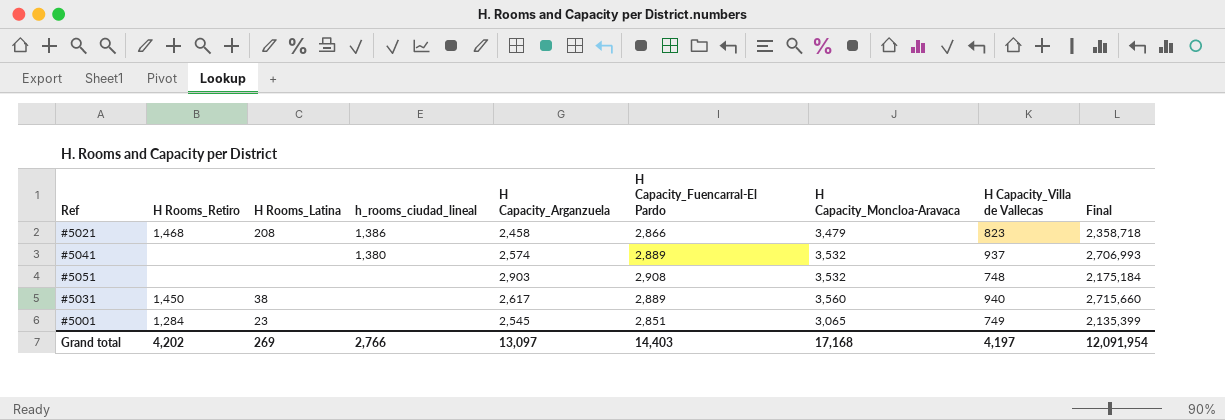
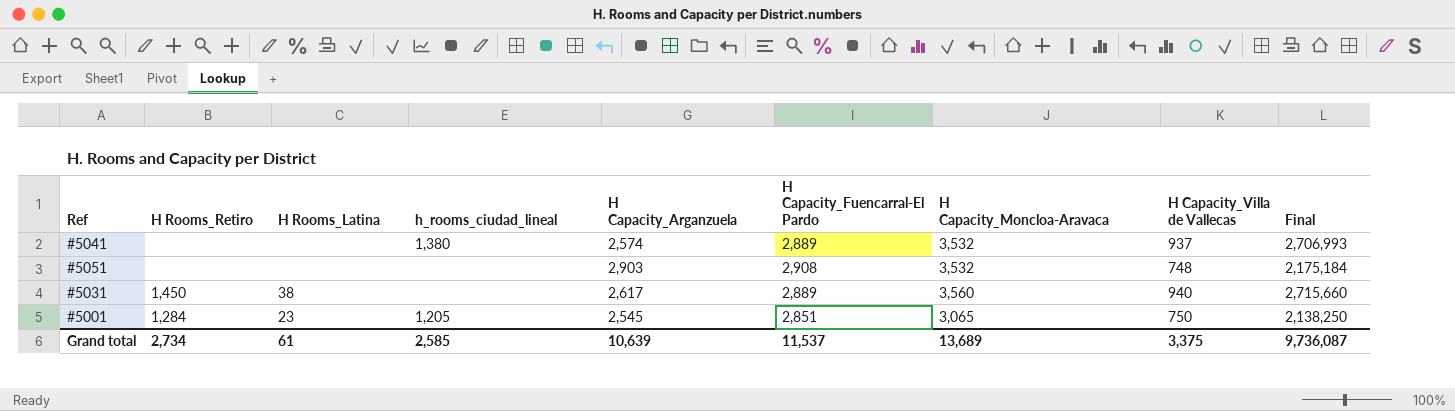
row #5021: 1,468 | 208 | 1,386 | 2,458 | 2,866 | 3,479 | 823 | 2,358,718 -> none
#5001 | h_rooms_ciudad_lineal: none -> 1,205
#5001 | H Capacity_Villa de Vallecas: 749 -> 750
#5001 | Final: 2,135,399 -> 2,138,250
Grand total | H Rooms_Retiro: 4,202 -> 2,734
Grand total | H Rooms_Latina: 269 -> 61
Grand total | h_rooms_ciudad_lineal: 2,766 -> 2,585
Grand total | H Capacity_Arganzuela: 13,097 -> 10,639
Grand total | H Capacity_Fuencarral-El Pardo: 14,403 -> 11,537
Grand total | H Capacity_Moncloa-Aravaca: 17,168 -> 13,689
Grand total | H Capacity_Villa de Vallecas: 4,197 -> 3,375
Grand total | Final: 12,091,954 -> 9,736,087

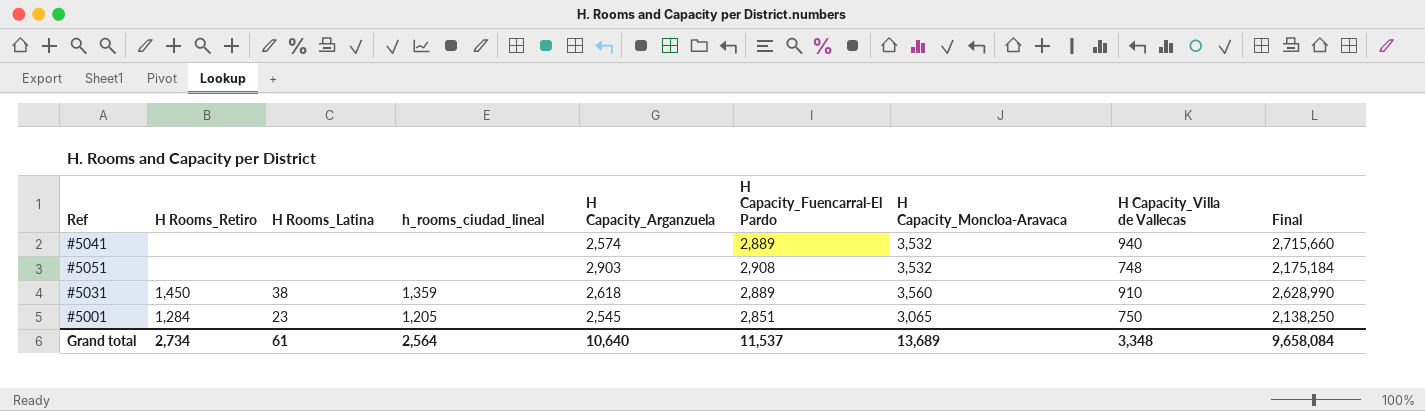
#5041 | h_rooms_ciudad_lineal: 1,380 -> none
#5041 | H Capacity_Villa de Vallecas: 937 -> 940
#5041 | Final: 2,706,993 -> 2,715,660
#5031 | h_rooms_ciudad_lineal: none -> 1,359
#5031 | H Capacity_Arganzuela: 2,617 -> 2,618
#5031 | H Capacity_Villa de Vallecas: 940 -> 910
#5031 | Final: 2,715,660 -> 2,628,990
Grand total | h_rooms_ciudad_lineal: 2,585 -> 2,564
Grand total | H Capacity_Arganzuela: 10,639 -> 10,640
Grand total | H Capacity_Villa de Vallecas: 3,375 -> 3,348
Grand total | Final: 9,736,087 -> 9,658,084

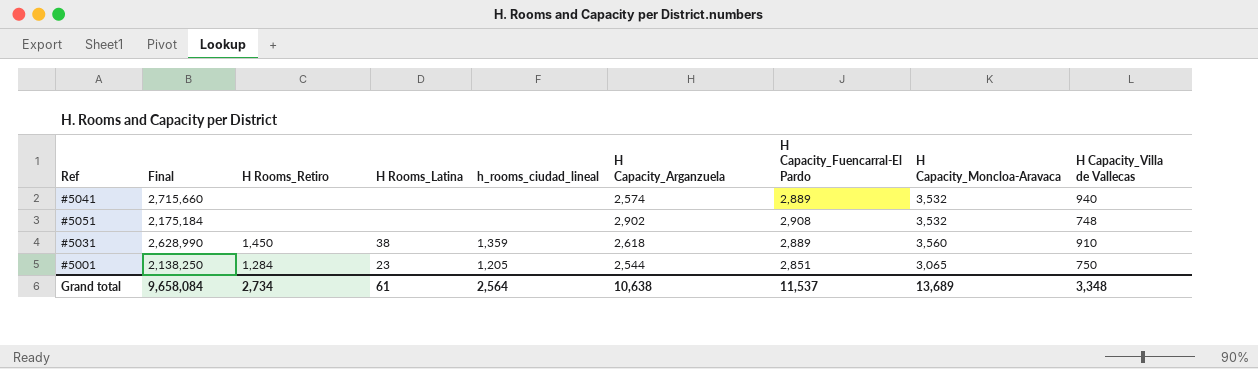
column Final | position: 9 -> 2
#5051 | H Capacity_Arganzuela: 2,903 -> 2,902
#5001 | H Capacity_Arganzuela: 2,545 -> 2,544
Grand total | H Capacity_Arganzuela: 10,640 -> 10,638

